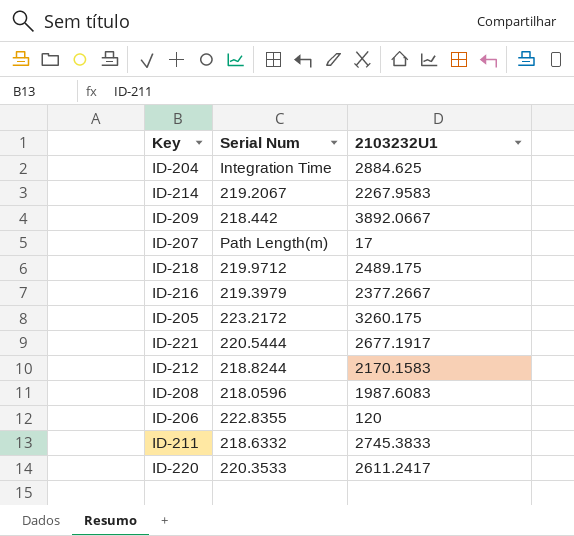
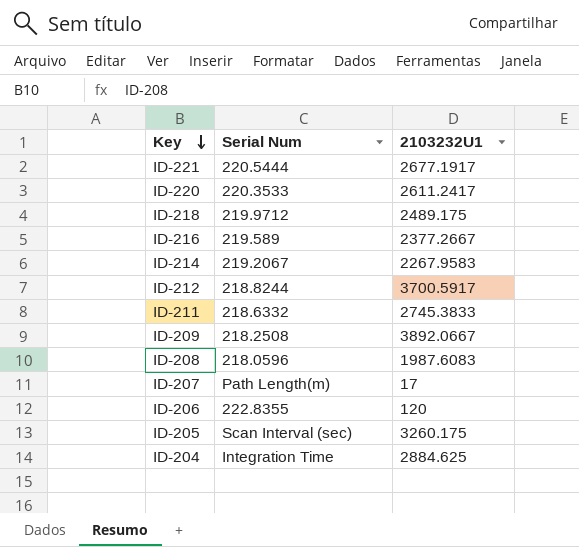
row order: none -> Key descending
ID-216 | Serial Num: 219.3979 -> 219.589
ID-212 | 2103232U1: 2170.1583 -> 3700.5917
ID-209 | Serial Num: 218.442 -> 218.2508
ID-205 | Serial Num: 223.2172 -> Scan Interval (sec)

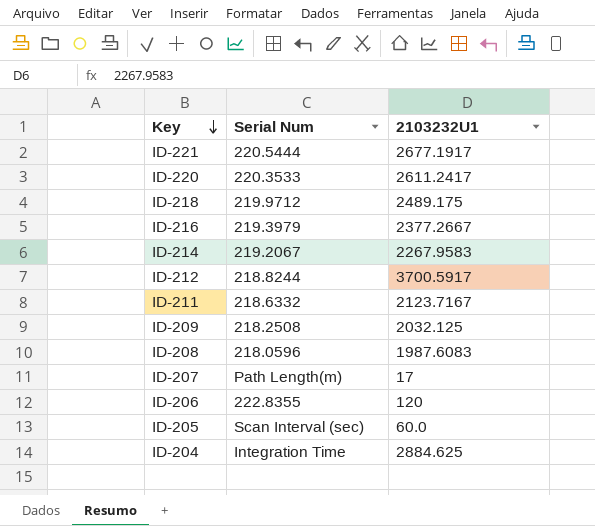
ID-216 | Serial Num: 219.589 -> 219.3979
ID-211 | 2103232U1: 2745.3833 -> 2123.7167
ID-209 | 2103232U1: 3892.0667 -> 2032.125
ID-205 | 2103232U1: 3260.175 -> 60.0

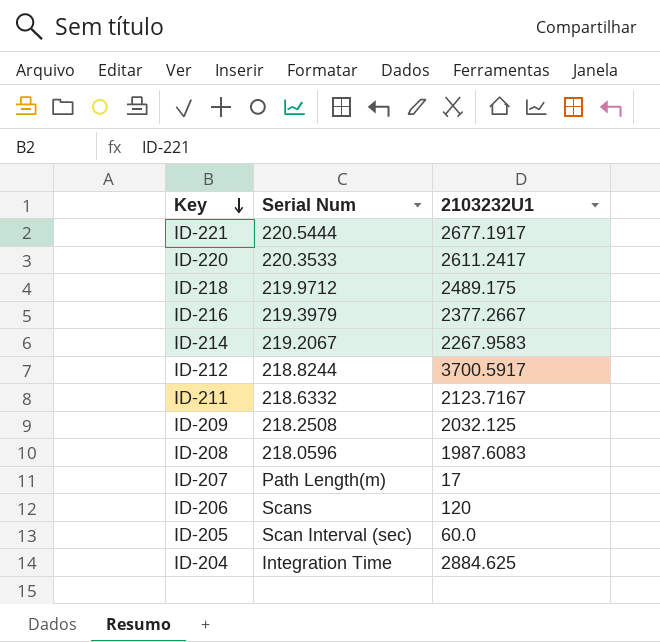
ID-206 | Serial Num: 222.8355 -> Scans

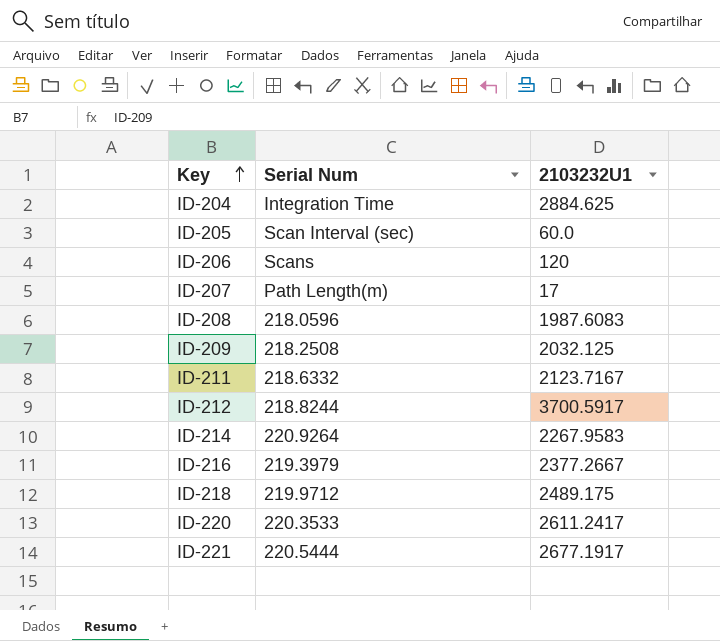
row order: Key descending -> Key ascending
ID-214 | Serial Num: 219.2067 -> 220.9264

